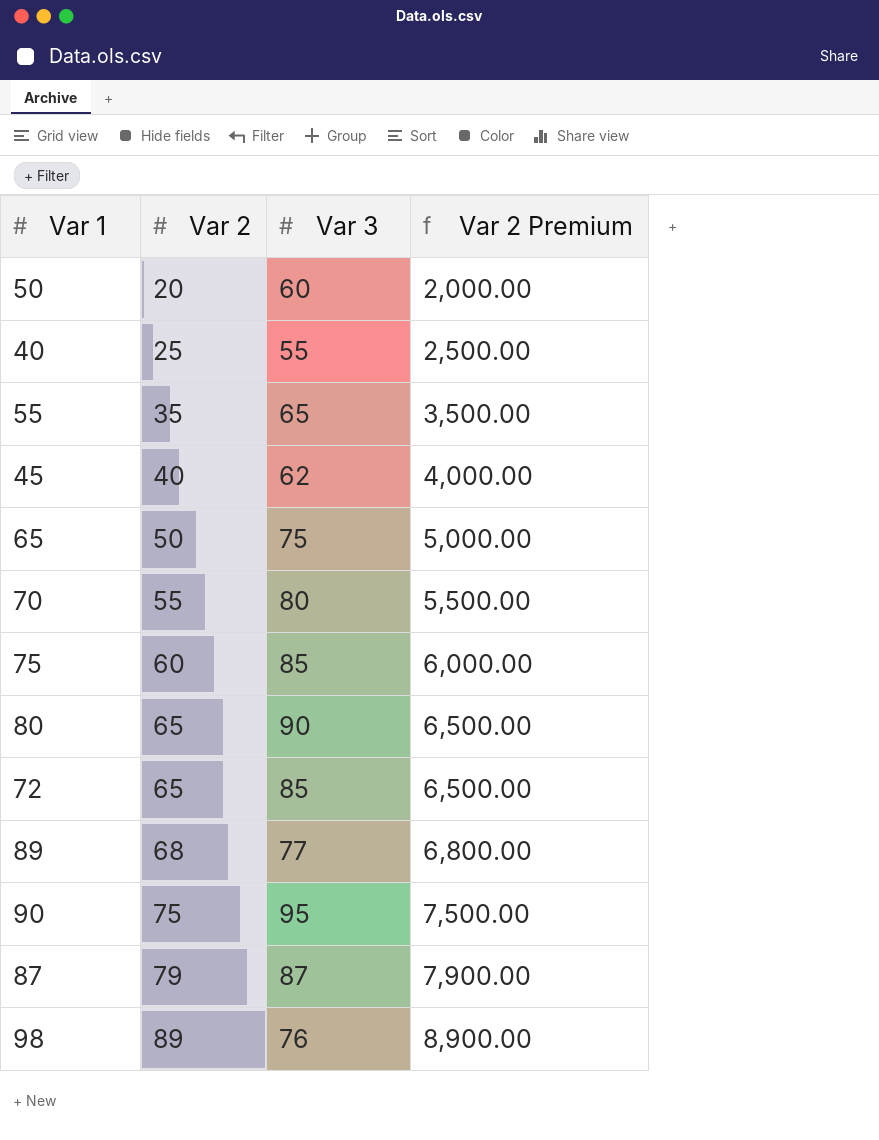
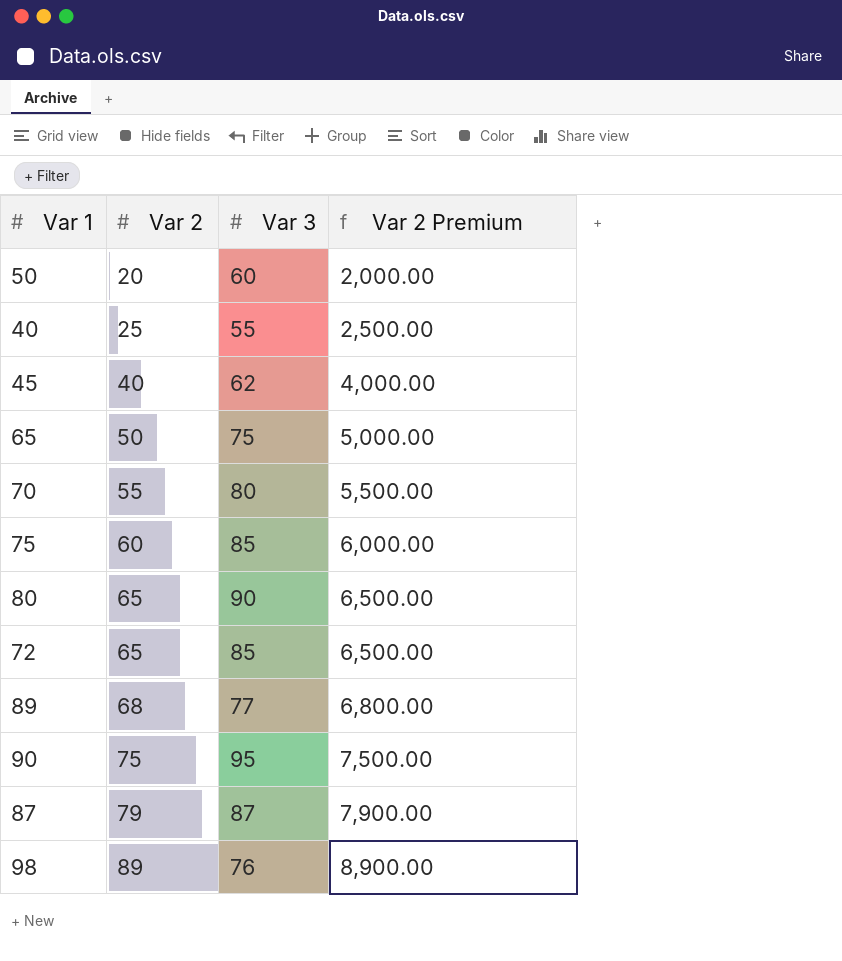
row 55: 35 | 65 | 3,500.00 -> none

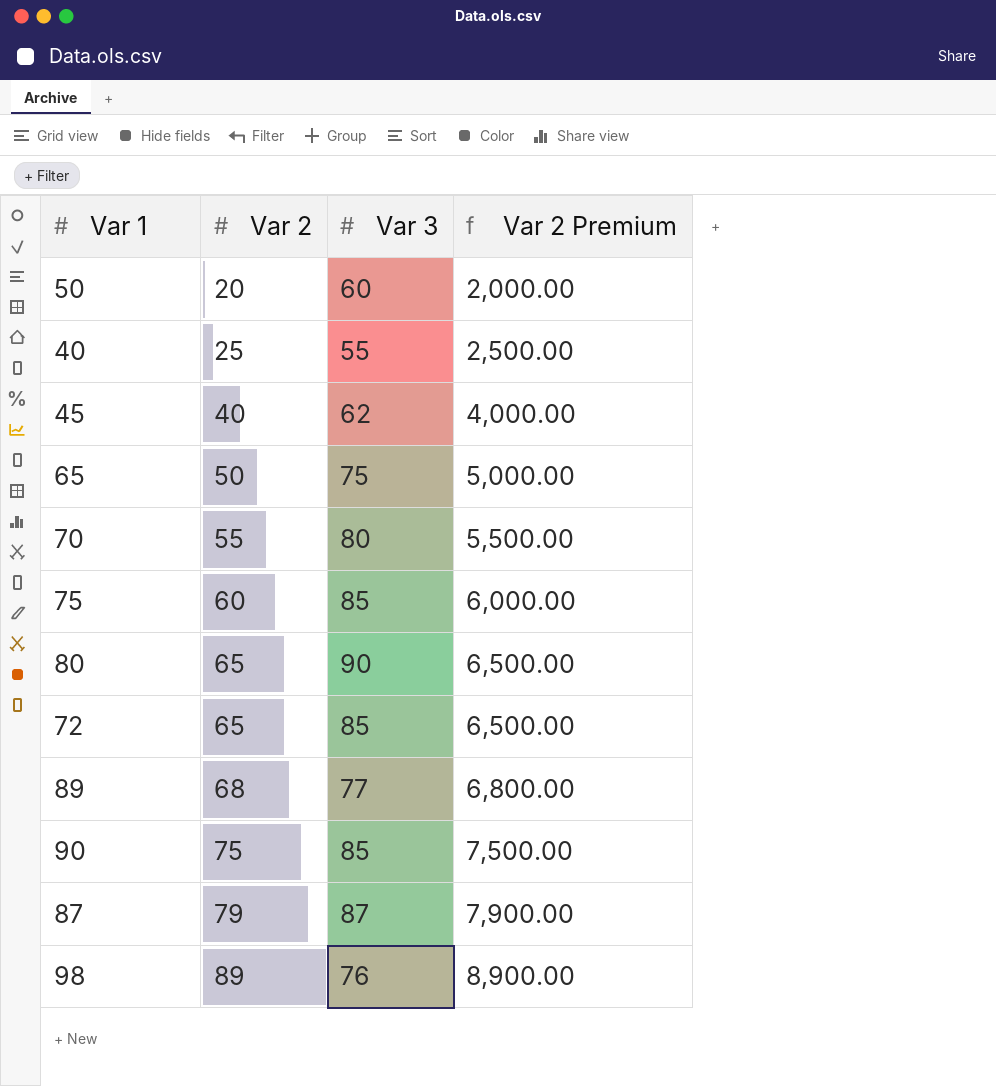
90 | Var 3: 95 -> 85

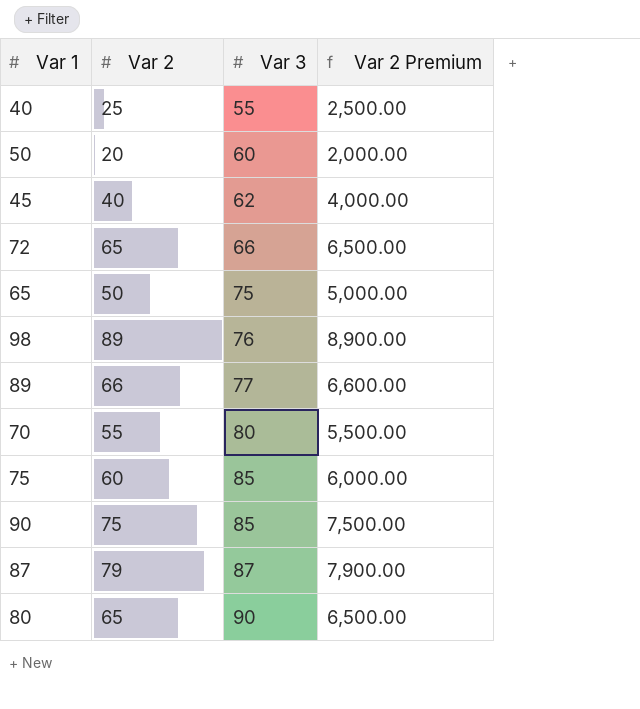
row order: Var 2 ascending -> Var 3 ascending
72 | Var 3: 85 -> 66
89 | Var 2: 68 -> 66
89 | Var 2 Premium: 6,800.00 -> 6,600.00

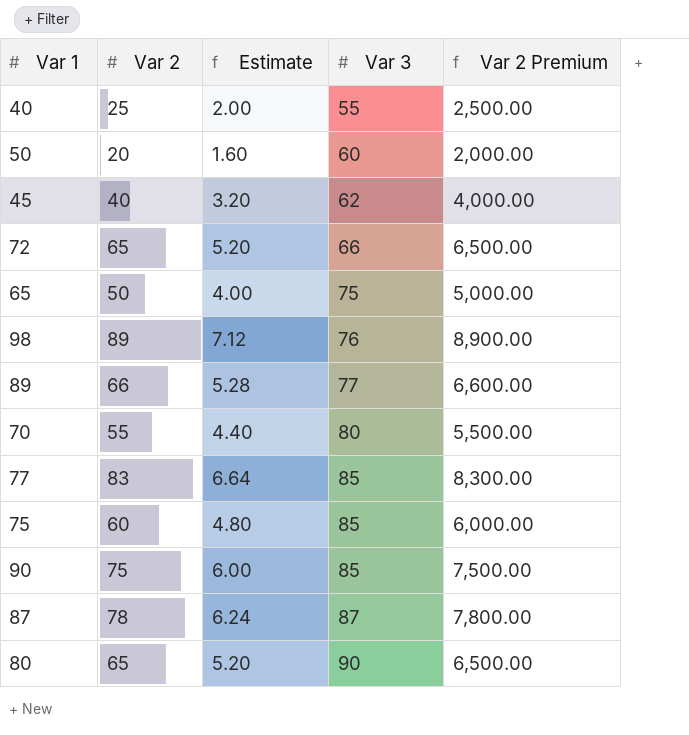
column Estimate | formula: none -> [Var 2] * 0.08
row 77: none -> 83 | 6.64 | 85 | 8,300.00
87 | Var 2: 79 -> 78
87 | Var 2 Premium: 7,900.00 -> 7,800.00

